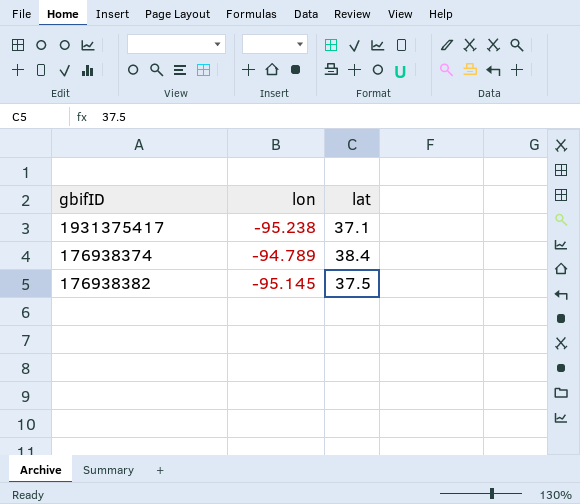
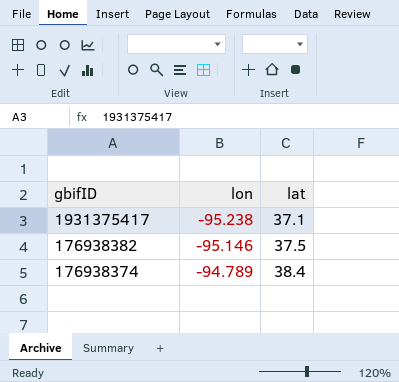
row order: none -> gbifID descending
176938382 | lon: -95.145 -> -95.146

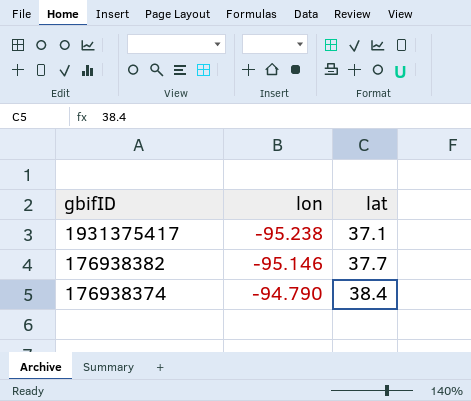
176938382 | lat: 37.5 -> 37.7
176938374 | lon: -94.789 -> -94.790

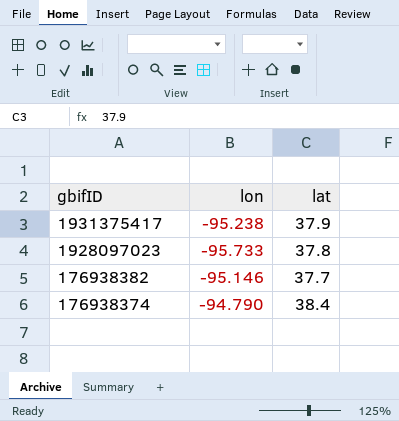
1931375417 | lat: 37.1 -> 37.9
row 1928097023: none -> -95.733 | 37.8

